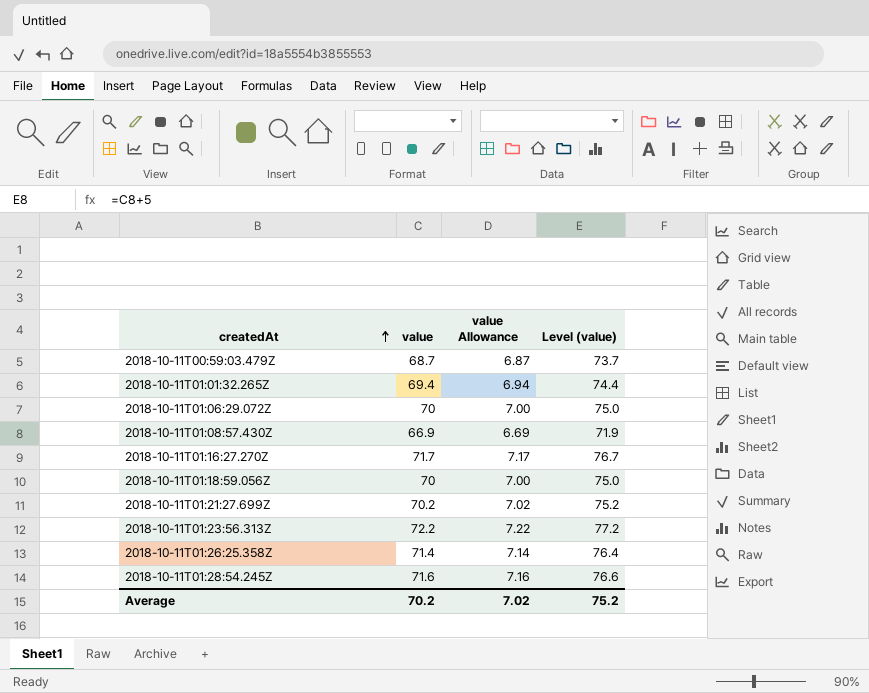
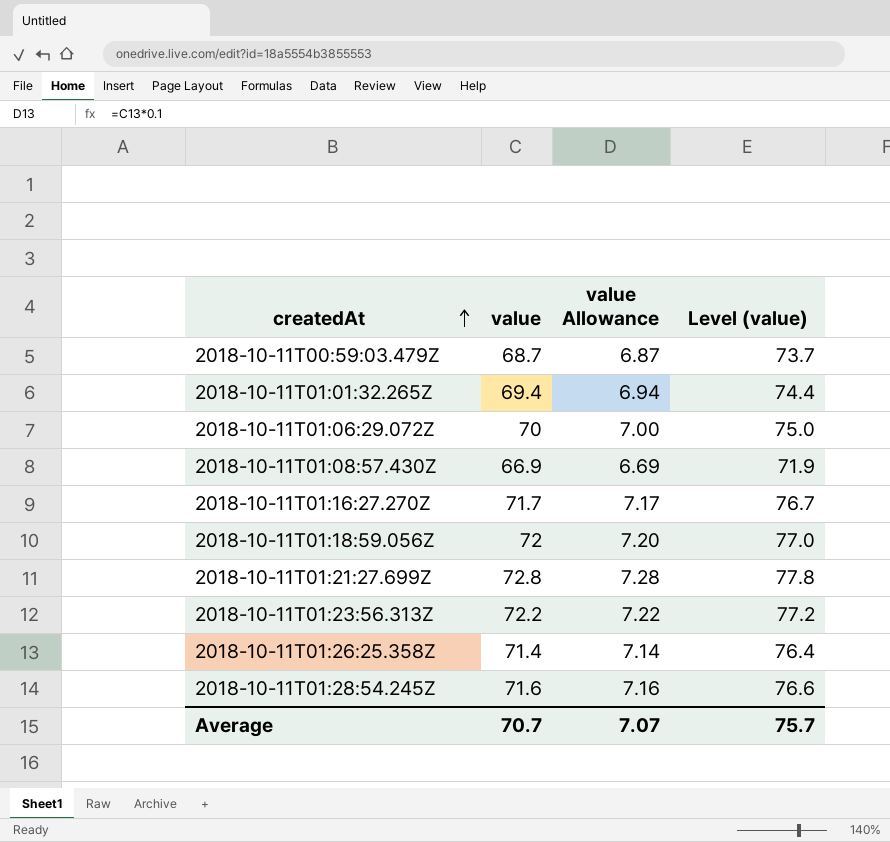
2018-10-11T01:18:59.056Z | value: 70 -> 72
2018-10-11T01:18:59.056Z | value Allowance: 7.00 -> 7.20
2018-10-11T01:18:59.056Z | Level (value): 75.0 -> 77.0
2018-10-11T01:21:27.699Z | value: 70.2 -> 72.8
2018-10-11T01:21:27.699Z | value Allowance: 7.02 -> 7.28
2018-10-11T01:21:27.699Z | Level (value): 75.2 -> 77.8
Average | value: 70.2 -> 70.7
Average | value Allowance: 7.02 -> 7.07
Average | Level (value): 75.2 -> 75.7

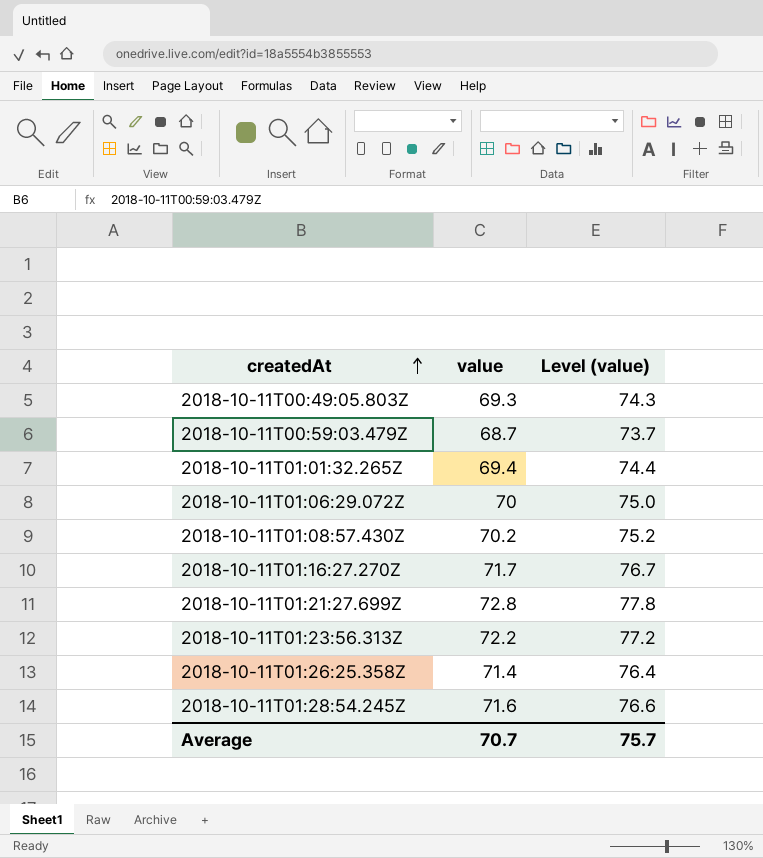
column value Allowance | formula: [value] * 0.1 -> none
row 2018-10-11T01:18:59.056Z: 72 | 7.20 | 77.0 -> none
row 2018-10-11T00:49:05.803Z: none -> 69.3 | 74.3
2018-10-11T01:08:57.430Z | value: 66.9 -> 70.2
2018-10-11T01:08:57.430Z | Level (value): 71.9 -> 75.2

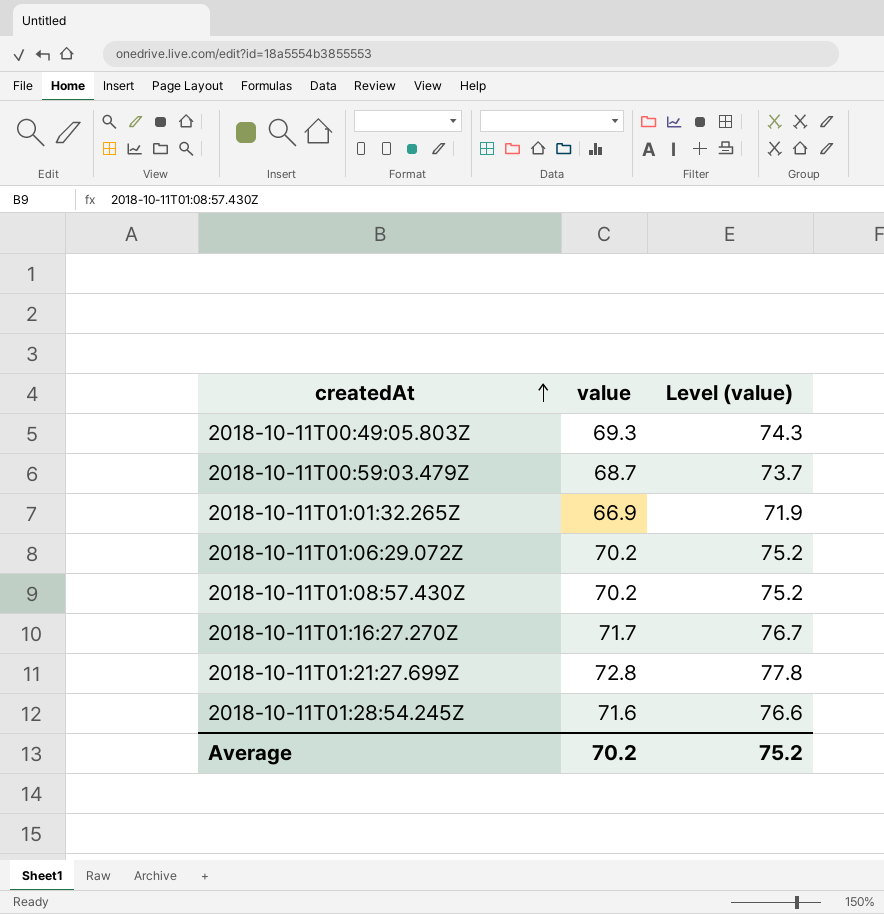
row 2018-10-11T01:23:56.313Z: 72.2 | 77.2 -> none
row 2018-10-11T01:26:25.358Z: 71.4 | 76.4 -> none
2018-10-11T01:01:32.265Z | value: 69.4 -> 66.9
2018-10-11T01:01:32.265Z | Level (value): 74.4 -> 71.9
2018-10-11T01:06:29.072Z | value: 70 -> 70.2
2018-10-11T01:06:29.072Z | Level (value): 75.0 -> 75.2
Average | value: 70.7 -> 70.2
Average | Level (value): 75.7 -> 75.2

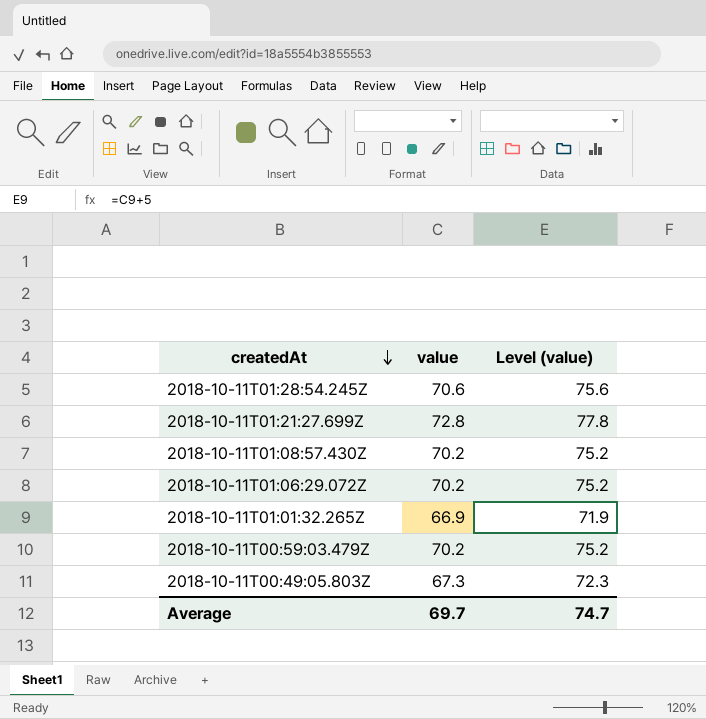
row order: createdAt ascending -> createdAt descending
row 2018-10-11T01:16:27.270Z: 71.7 | 76.7 -> none
2018-10-11T01:28:54.245Z | value: 71.6 -> 70.6
2018-10-11T01:28:54.245Z | Level (value): 76.6 -> 75.6
2018-10-11T00:59:03.479Z | value: 68.7 -> 70.2
2018-10-11T00:59:03.479Z | Level (value): 73.7 -> 75.2
2018-10-11T00:49:05.803Z | value: 69.3 -> 67.3
2018-10-11T00:49:05.803Z | Level (value): 74.3 -> 72.3
Average | value: 70.2 -> 69.7
Average | Level (value): 75.2 -> 74.7

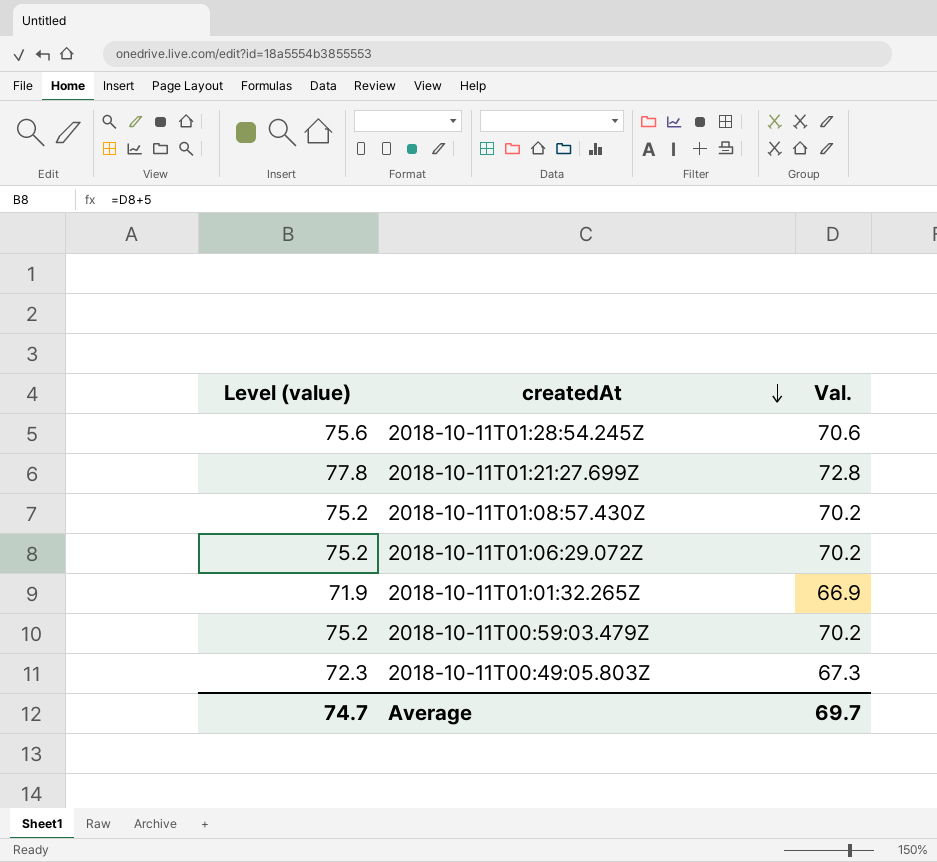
column Level (value) | position: 3 -> 1
column name: value -> Val.

